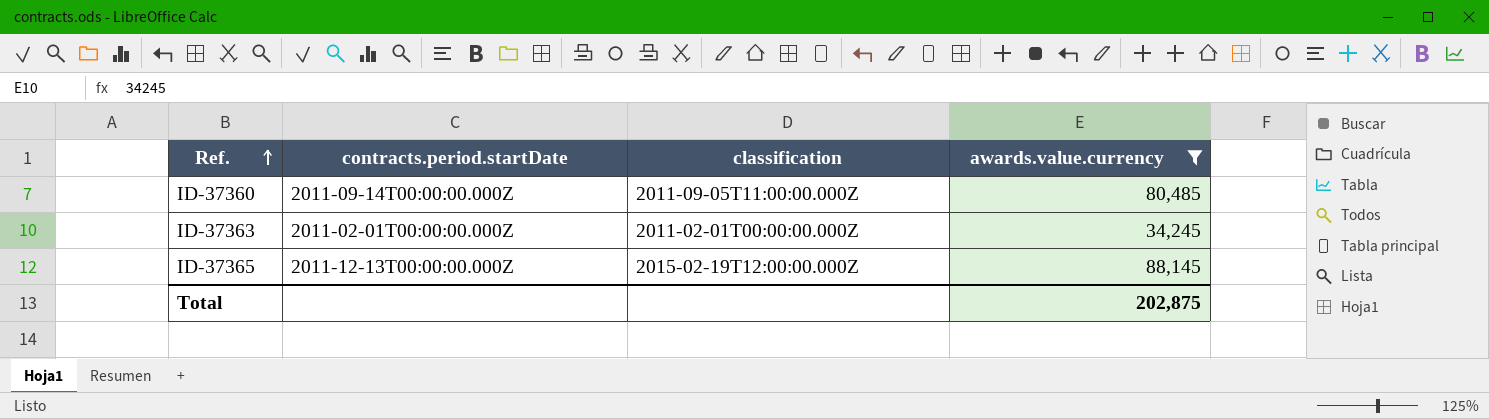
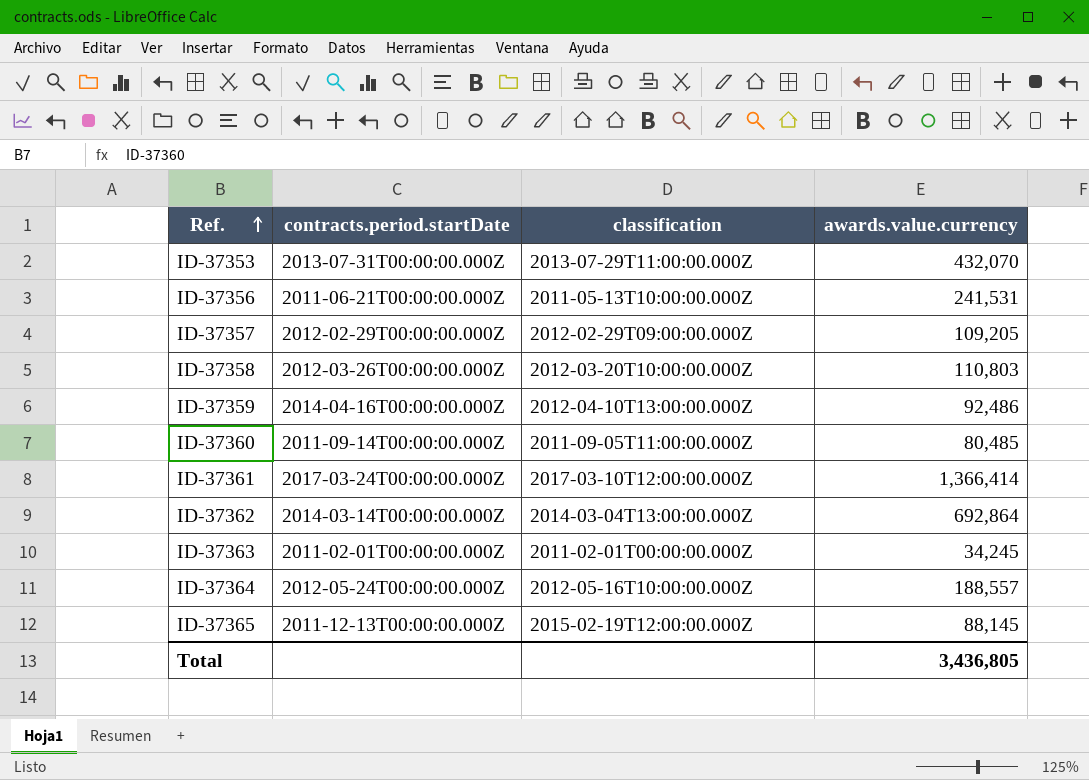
filter: awards.value.currency <= 88,145 -> none
Total | awards.value.currency: 202,875 -> 3,436,805

